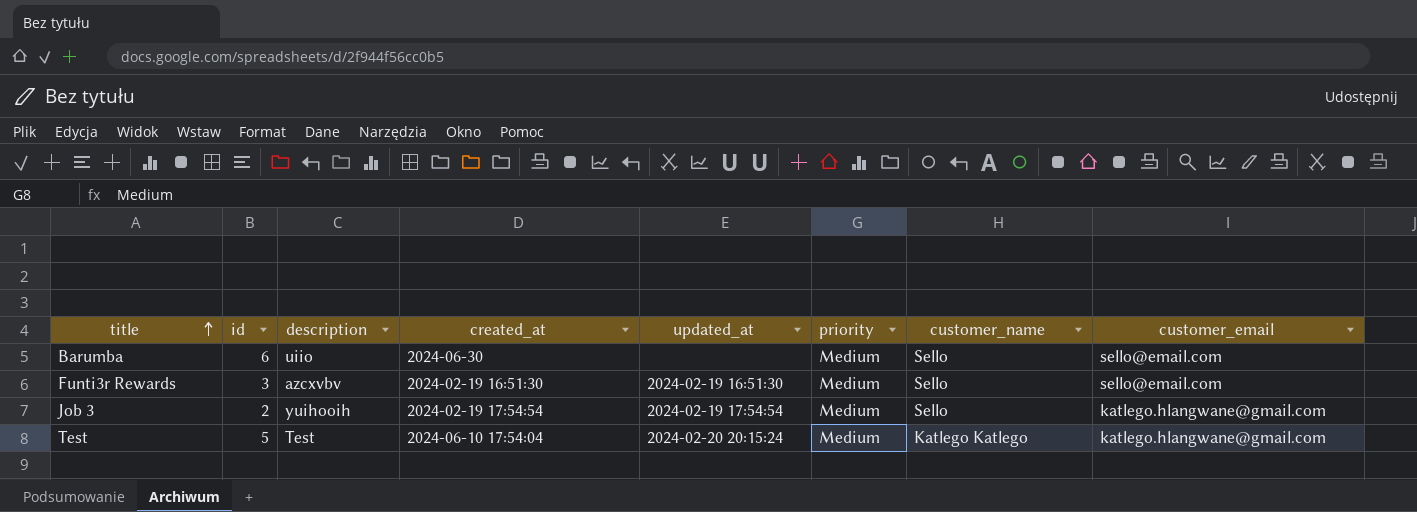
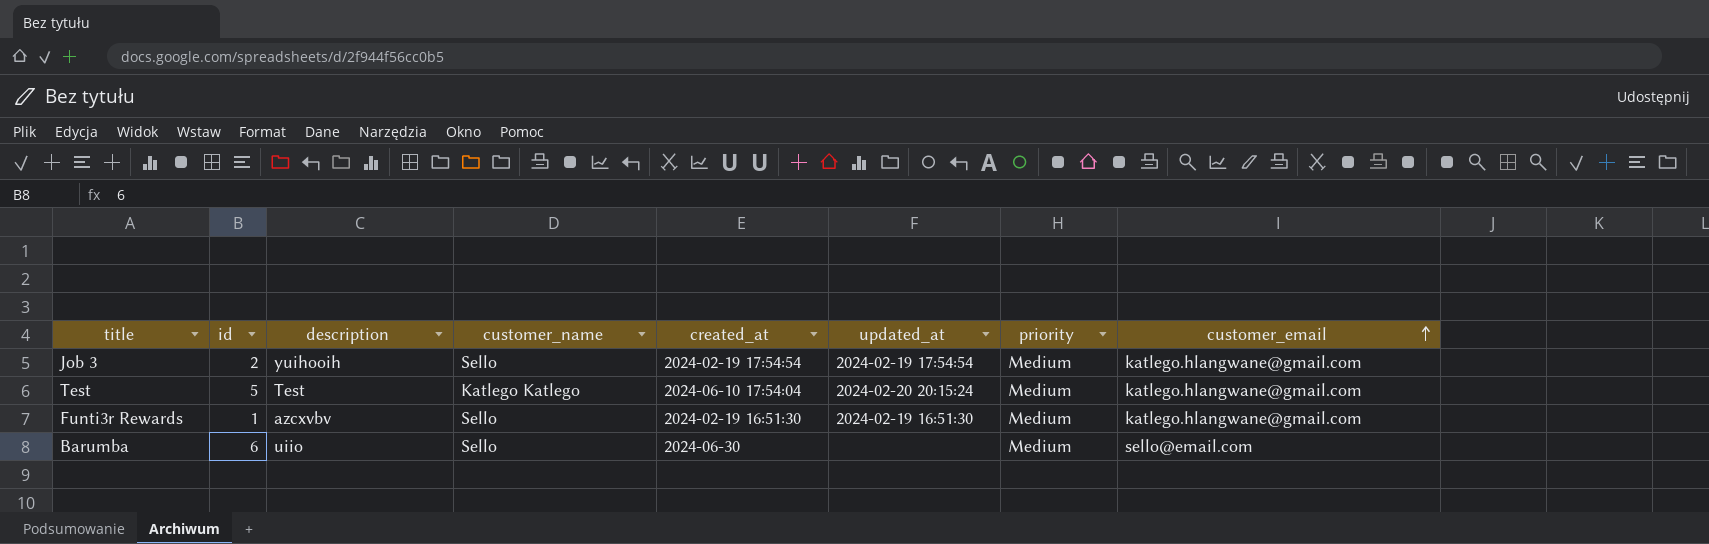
row order: title ascending -> customer_email ascending
column customer_name | position: 7 -> 4
Funti3r Rewards | id: 3 -> 1
Funti3r Rewards | customer_email: sello@email.com -> katlego.hlangwane@gmail.com

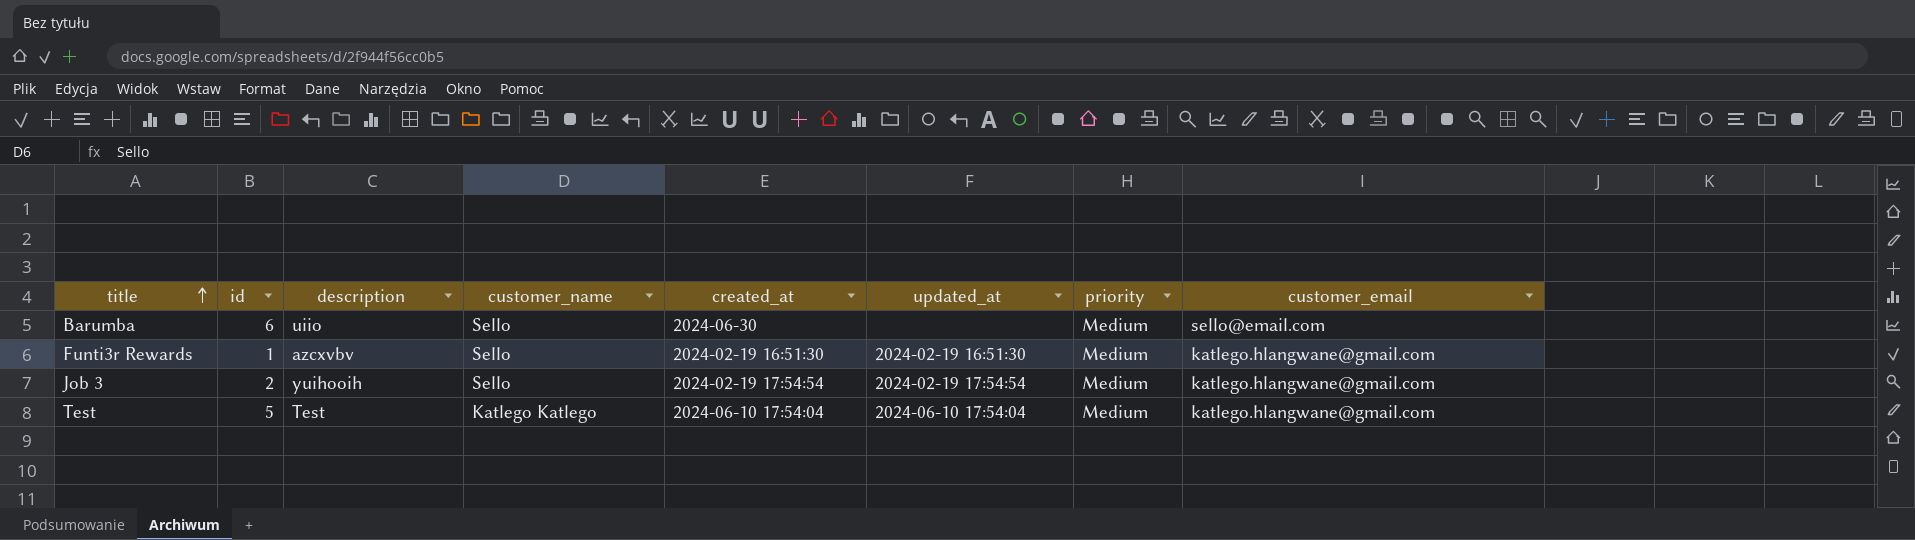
row order: customer_email ascending -> title ascending
Test | updated_at: 2024-02-20 20:15:24 -> 2024-06-10 17:54:04

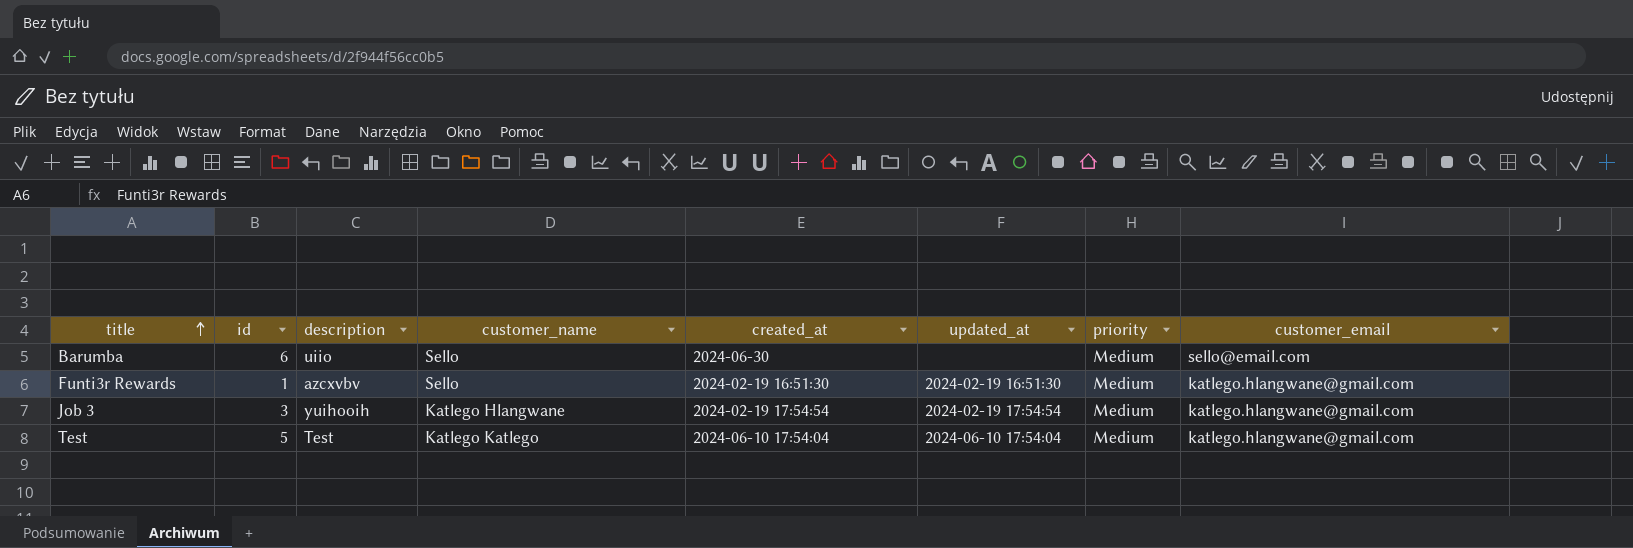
Job 3 | id: 2 -> 3
Job 3 | customer_name: Sello -> Katlego Hlangwane

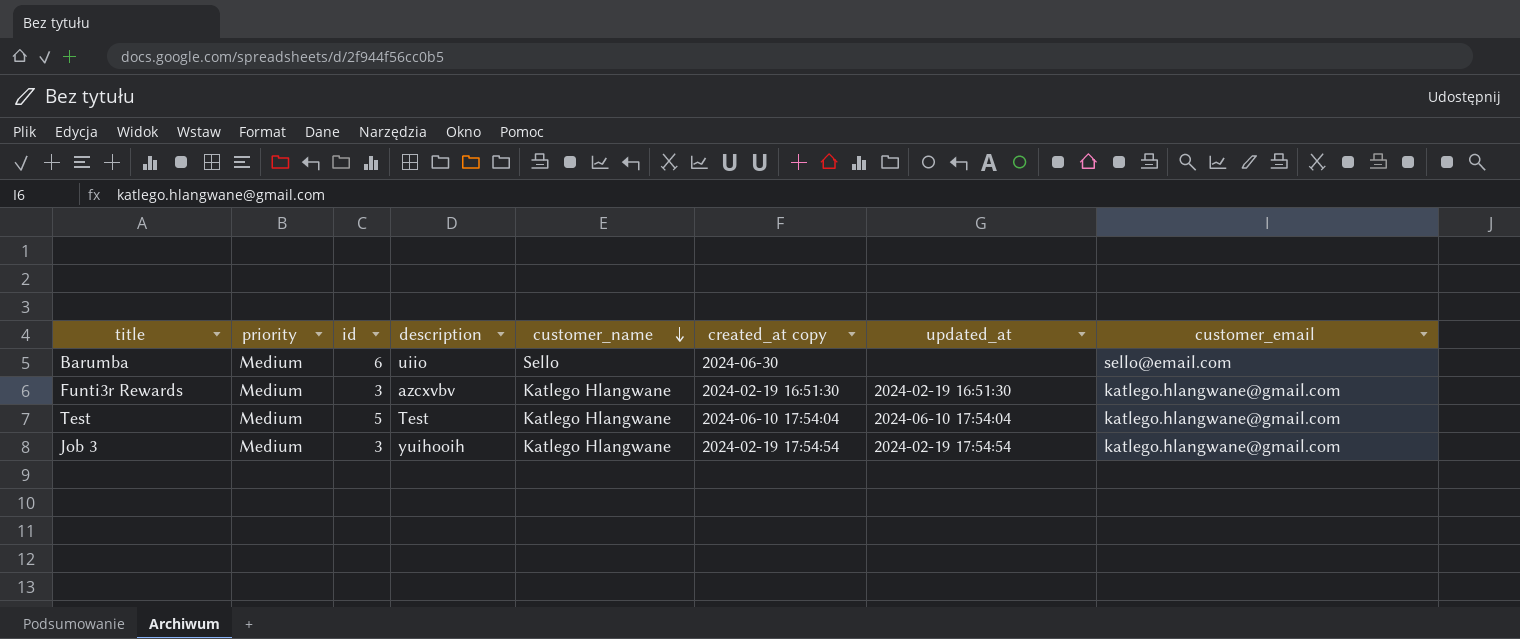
row order: title ascending -> customer_name descending
column priority | position: 7 -> 2
column name: created_at -> created_at copy
Funti3r Rewards | id: 1 -> 3
Funti3r Rewards | customer_name: Sello -> Katlego Hlangwane
Test | customer_name: Katlego Katlego -> Katlego Hlangwane

